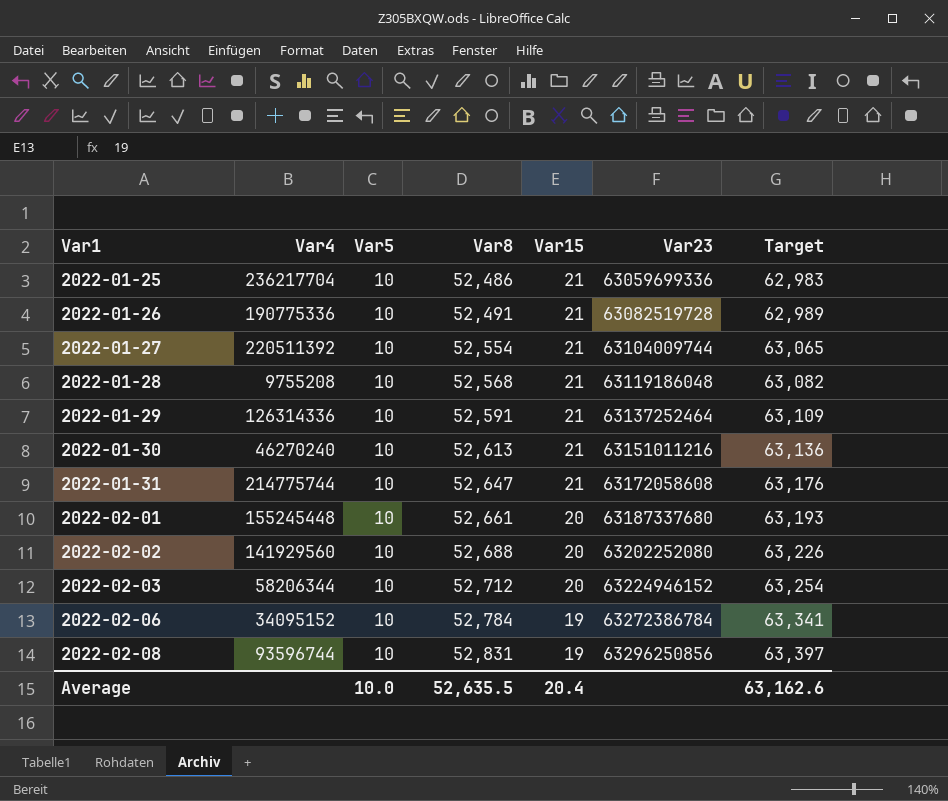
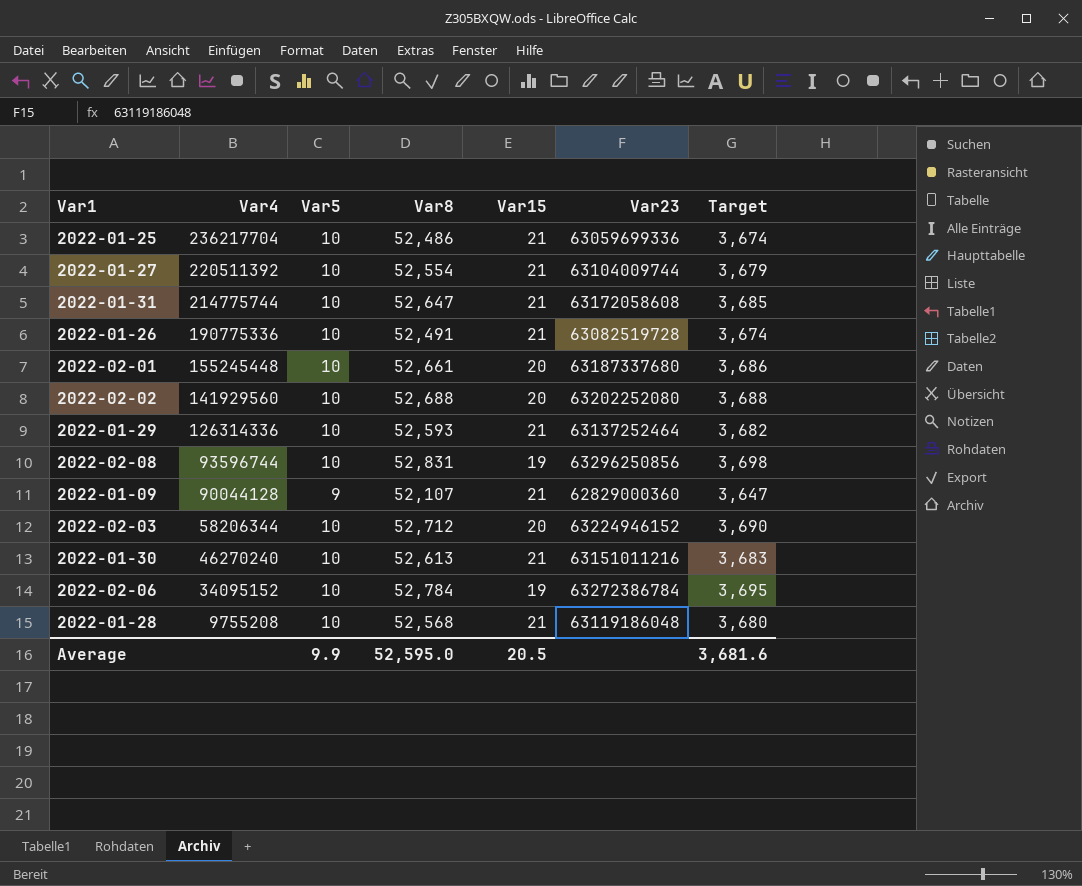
row order: Var1 ascending -> Var4 descending
column Target | formula: [Var8] * 1.2 -> [Var8] * 0.07
2022-01-29 | Var8: 52,591 -> 52,593
row 2022-01-09: none -> 90044128 | 9 | 52,107 | 21 | 62829000360 | 3,647
Average | Var5: 10.0 -> 9.9
Average | Var8: 52,635.5 -> 52,595.0
Average | Var15: 20.4 -> 20.5
Average | Target: 63,162.6 -> 3,681.6

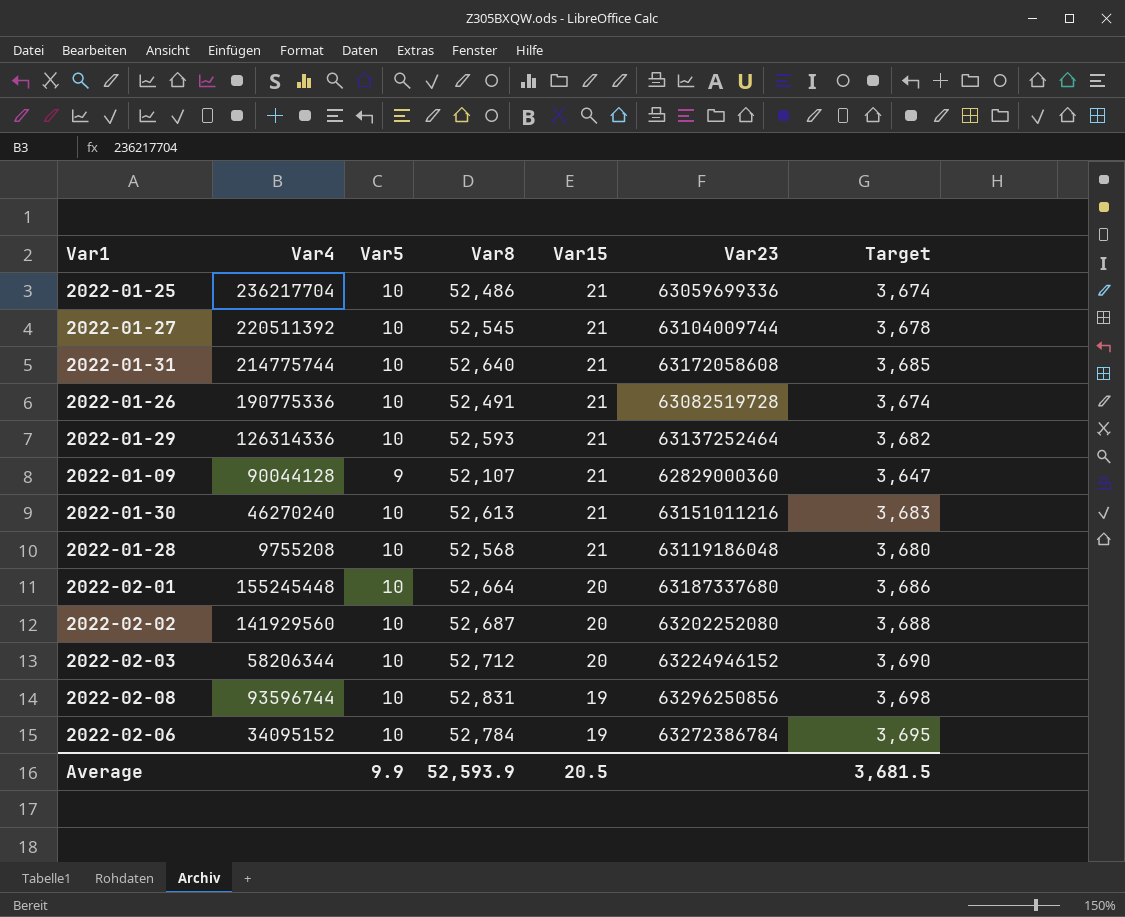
row order: Var4 descending -> Var15 descending
2022-01-27 | Var8: 52,554 -> 52,545
2022-01-27 | Target: 3,679 -> 3,678
2022-01-31 | Var8: 52,647 -> 52,640
2022-02-01 | Var8: 52,661 -> 52,664
2022-02-02 | Var8: 52,688 -> 52,687
Average | Var8: 52,595.0 -> 52,593.9
Average | Target: 3,681.6 -> 3,681.5

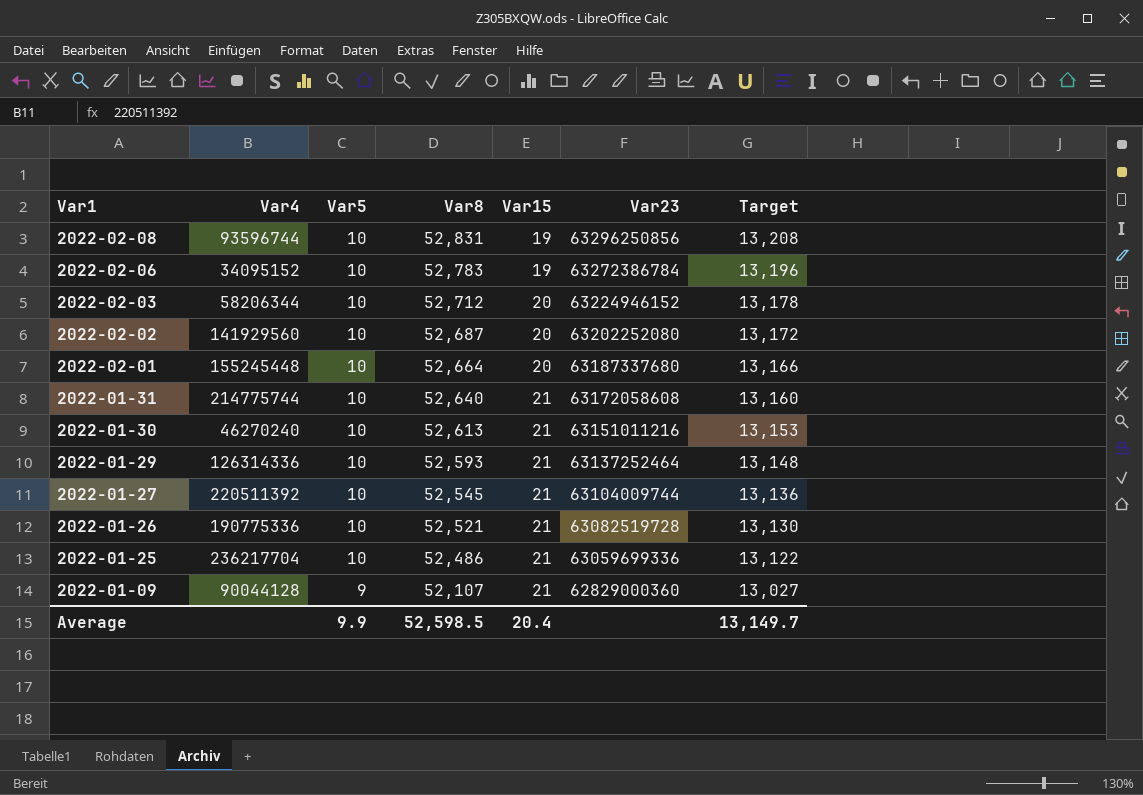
row order: Var15 descending -> Var1 descending
column Target | formula: [Var8] * 0.07 -> [Var8] * 0.25
row 2022-01-28: 9755208 | 10 | 52,568 | 21 | 63119186048 | 3,680 -> none
2022-02-06 | Var8: 52,784 -> 52,783
2022-01-26 | Var8: 52,491 -> 52,521
Average | Var8: 52,593.9 -> 52,598.5
Average | Var15: 20.5 -> 20.4
Average | Target: 3,681.5 -> 13,149.7

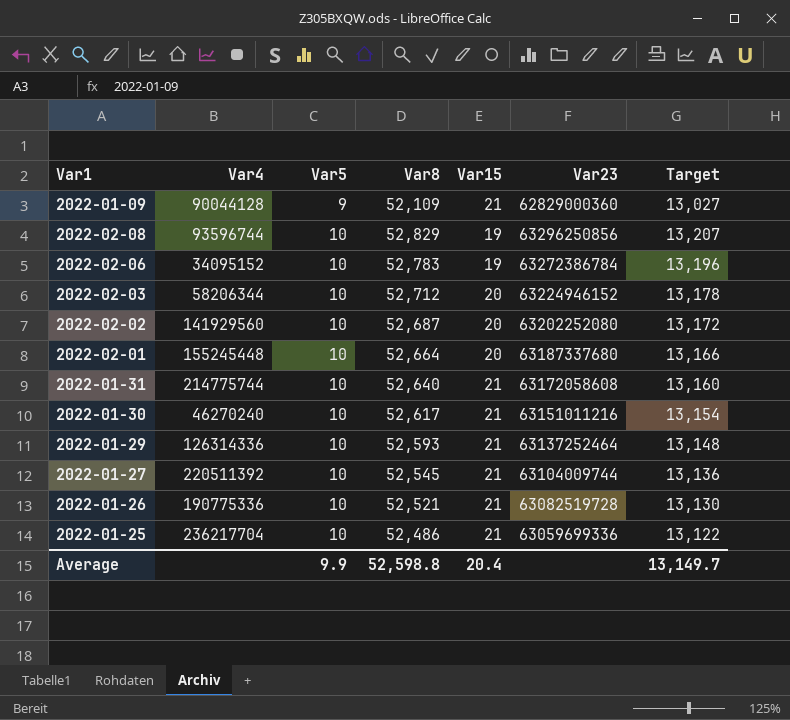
row order: Var1 descending -> Var5 ascending
2022-01-09 | Var8: 52,107 -> 52,109
2022-02-08 | Var8: 52,831 -> 52,829
2022-02-08 | Target: 13,208 -> 13,207
2022-01-30 | Var8: 52,613 -> 52,617
2022-01-30 | Target: 13,153 -> 13,154
Average | Var8: 52,598.5 -> 52,598.8

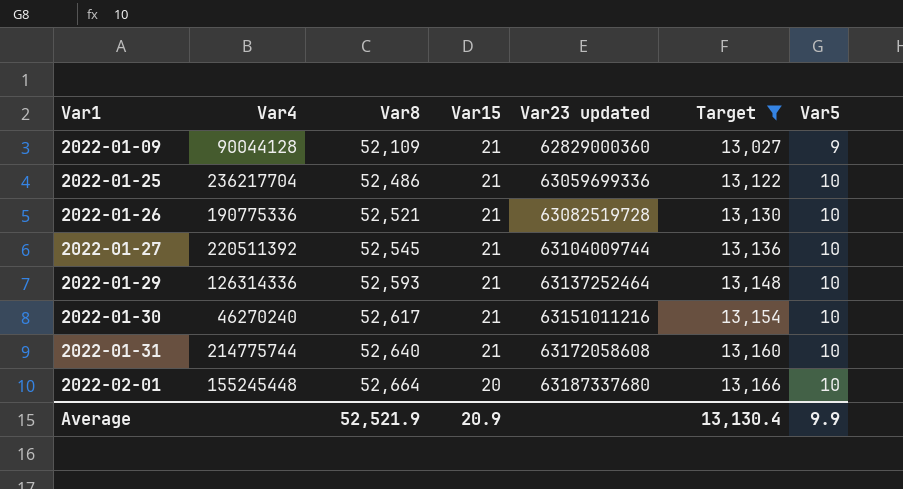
filter: none -> Target <= 13,166
row order: Var5 ascending -> Var1 ascending
column name: Var23 -> Var23 updated
column Var5 | position: 3 -> 7
Average | Var8: 52,598.8 -> 52,521.9
Average | Var15: 20.4 -> 20.9
Average | Target: 13,149.7 -> 13,130.4

